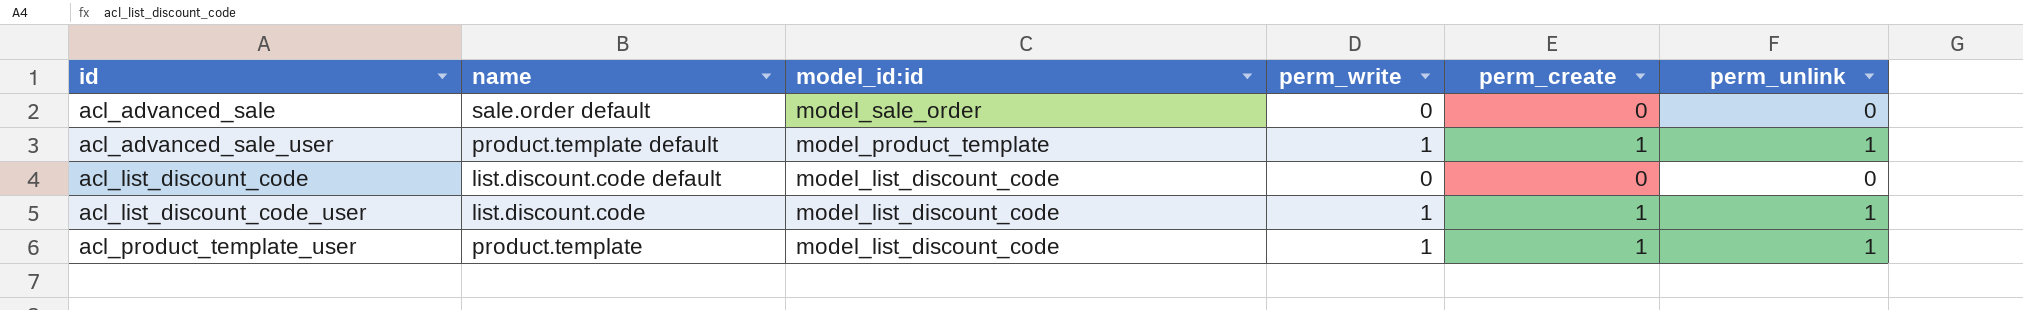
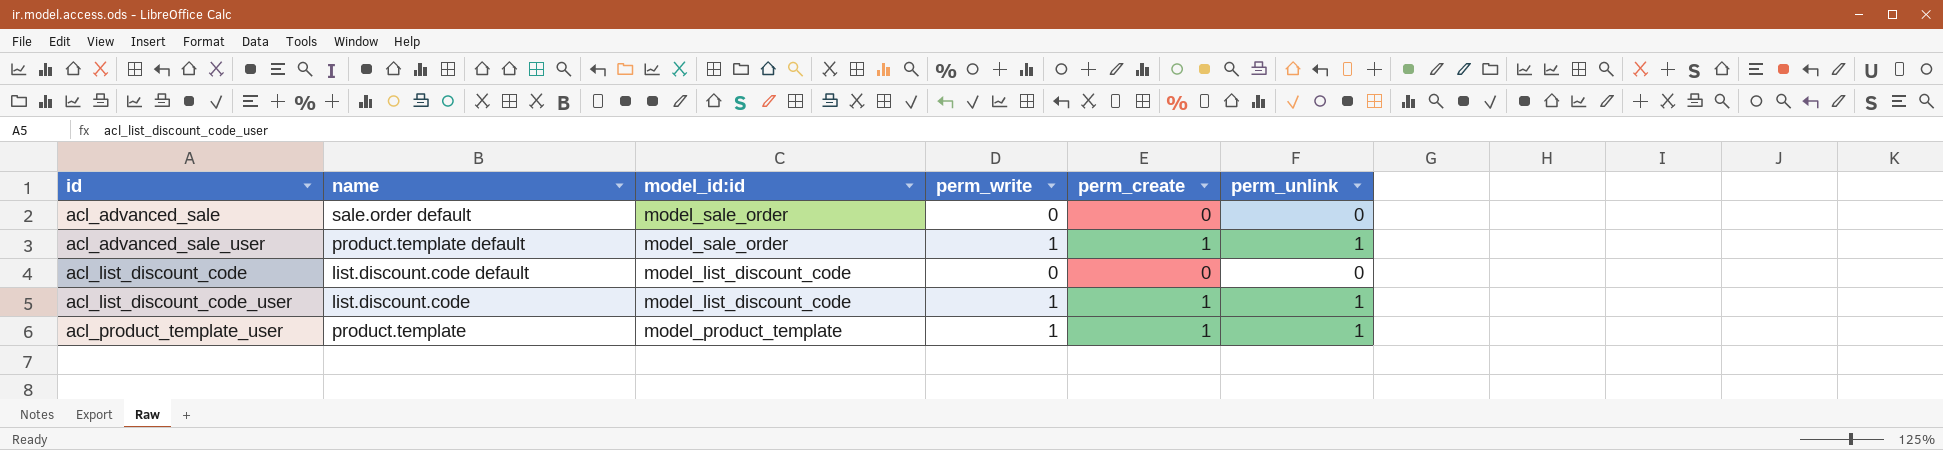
acl_advanced_sale_user | model_id:id: model_product_template -> model_sale_order
acl_product_template_user | model_id:id: model_list_discount_code -> model_product_template

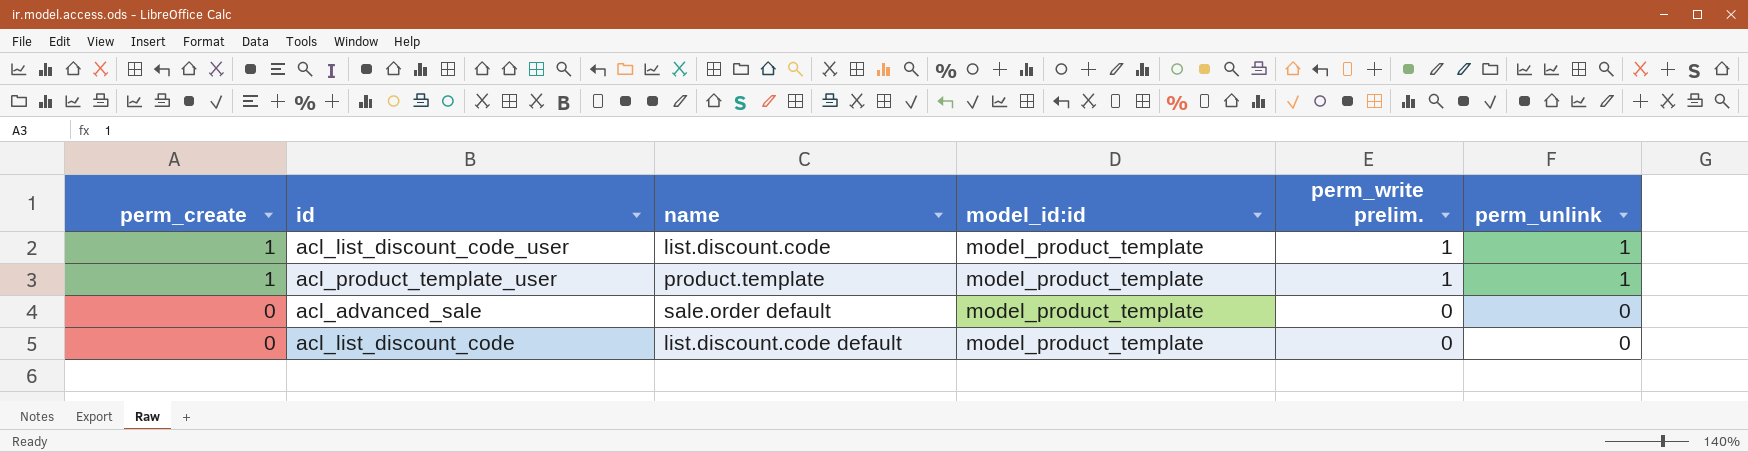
row order: id ascending -> perm_create descending
column perm_create | position: 5 -> 1
column name: perm_write -> perm_write prelim.
row acl_advanced_sale_user: product.template default | model_sale_order | 1 | 1 | 1 -> none
acl_list_discount_code_user | model_id:id: model_list_discount_code -> model_product_template
acl_advanced_sale | model_id:id: model_sale_order -> model_product_template
acl_list_discount_code | model_id:id: model_list_discount_code -> model_product_template

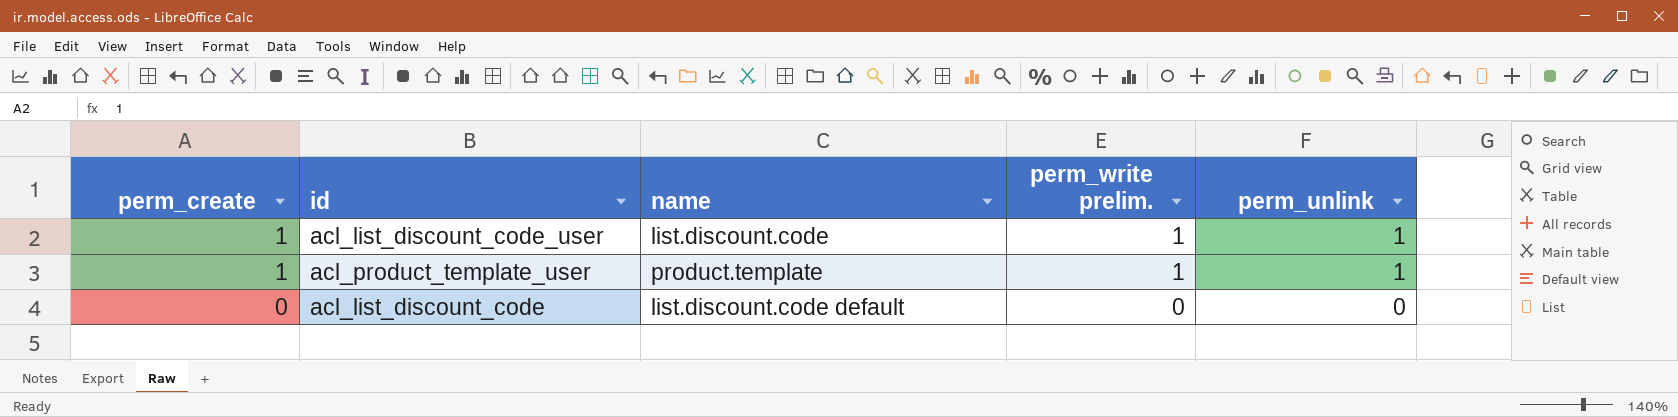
column model_id:id | position: 4 -> none
row acl_advanced_sale: 0 | sale.order default | model_product_template | 0 | 0 -> none

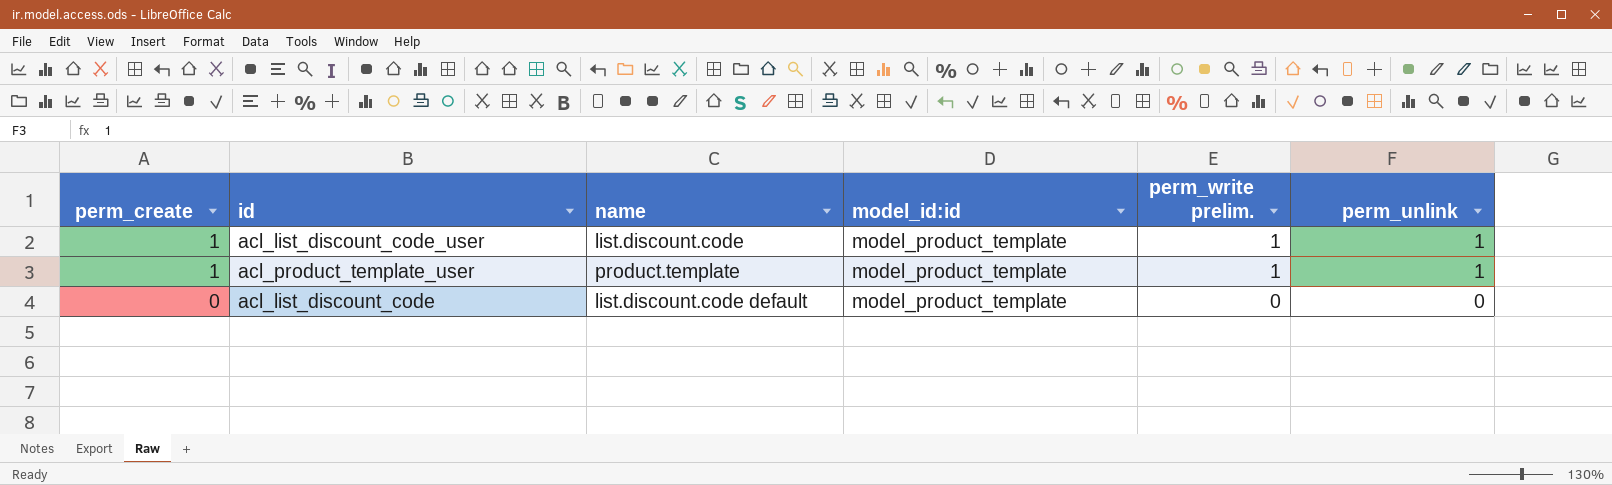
column model_id:id | position: none -> 4

